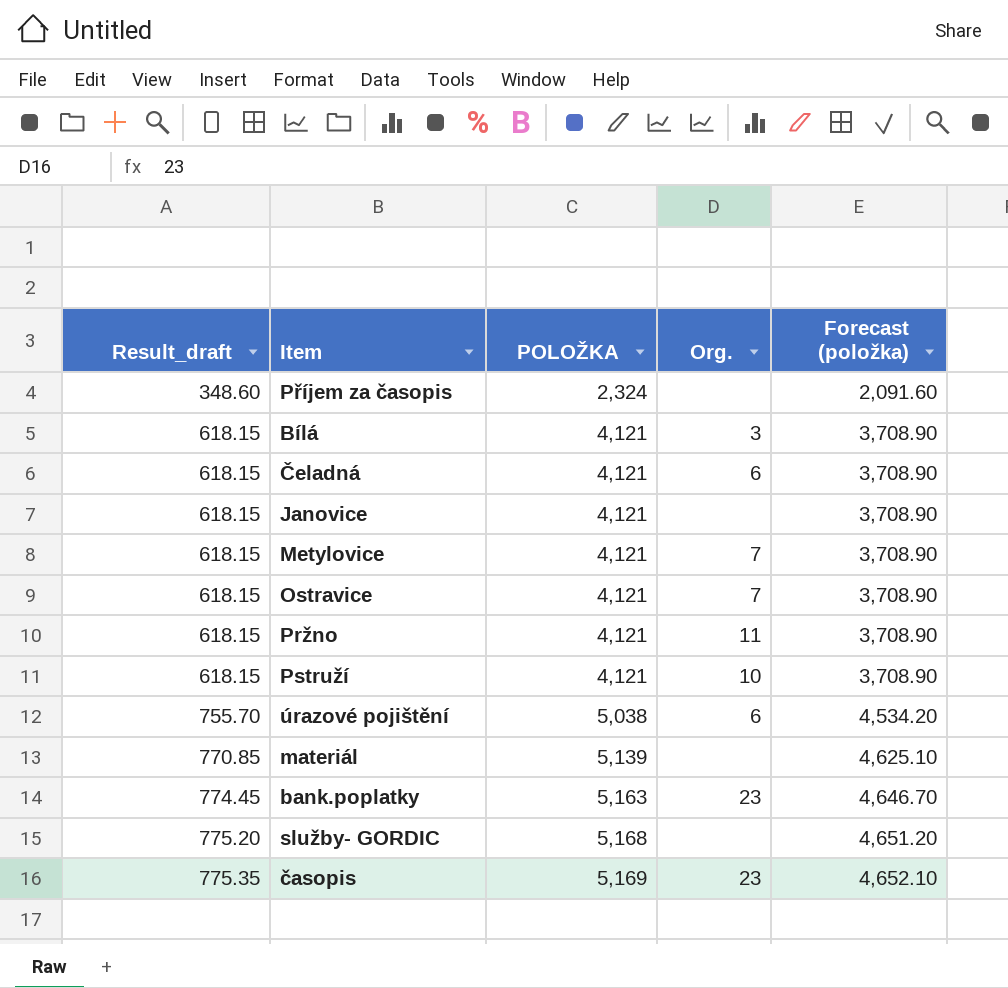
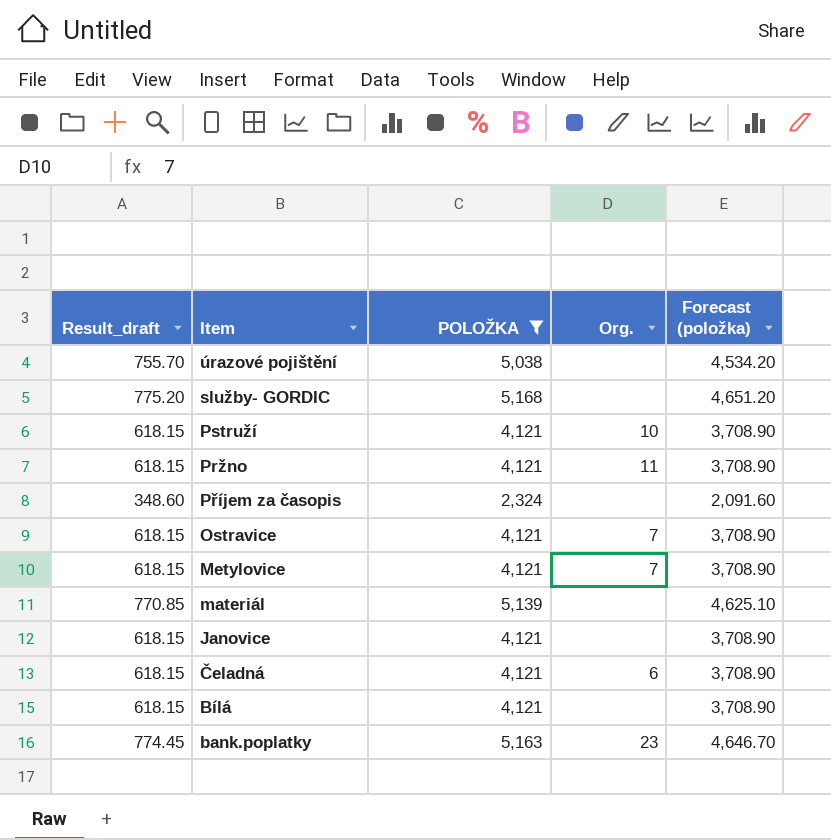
filter: none -> POLOŽKA != 5,169
row order: Result_draft ascending -> Item descending
úrazové pojištění | Org.: 6 -> none
Bílá | Org.: 3 -> none

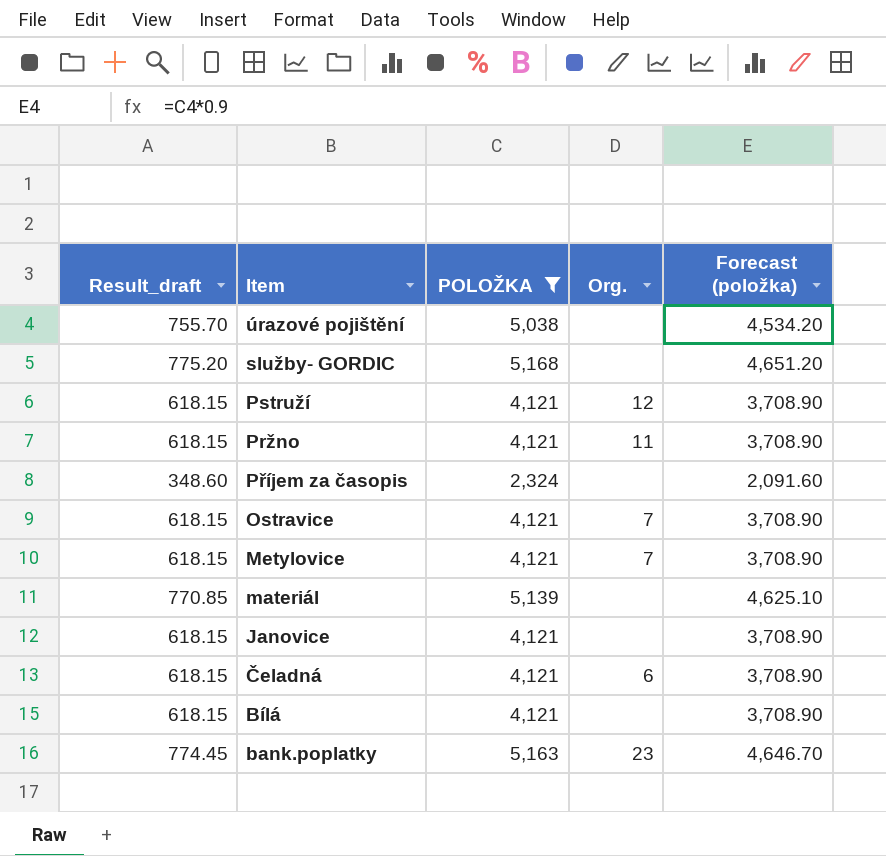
Pstruží | Org.: 10 -> 12

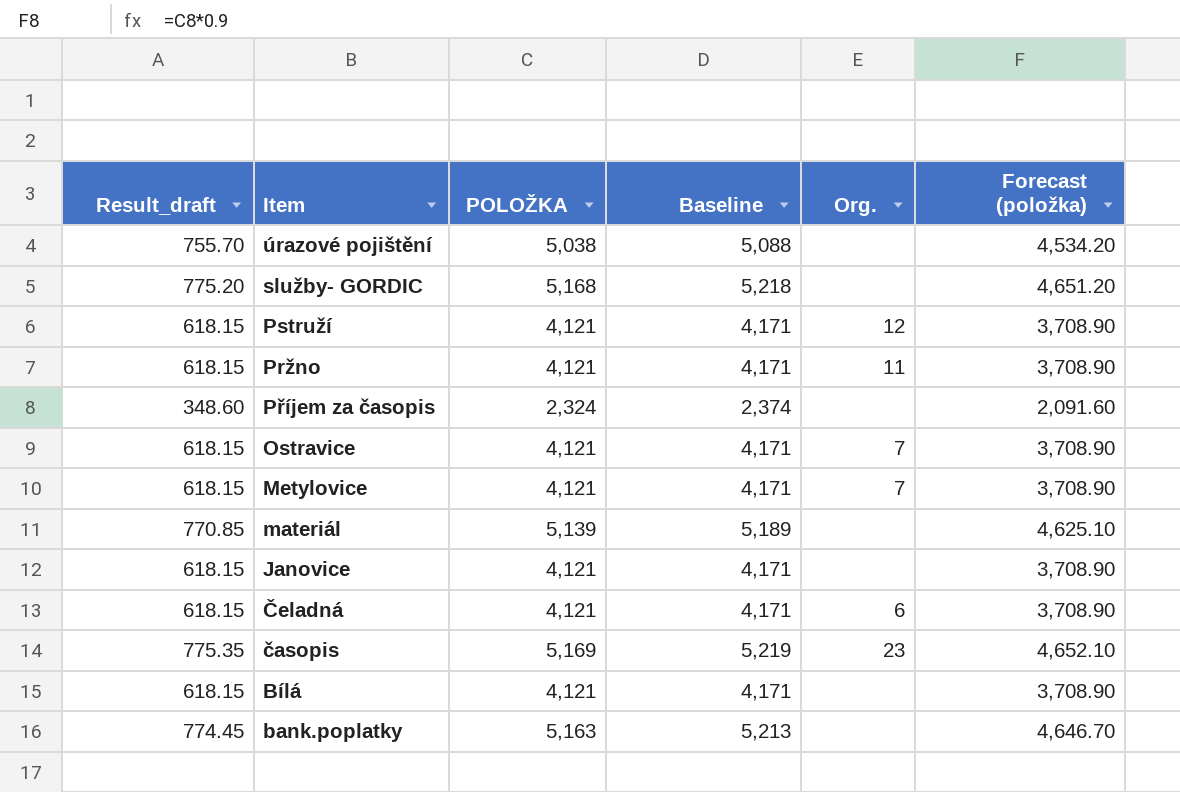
filter: POLOŽKA != 5,169 -> none
column Baseline | formula: none -> [POLOŽKA] + 50
bank.poplatky | Org.: 23 -> none

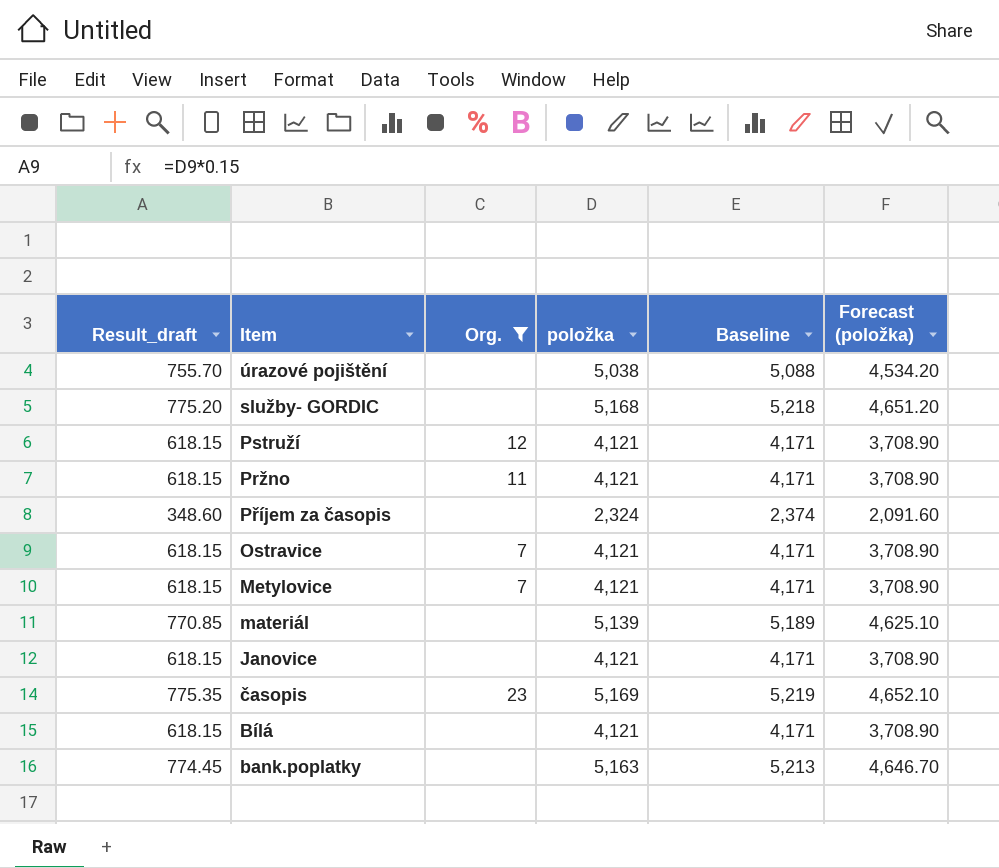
filter: none -> Org. != 6
column Org. | position: 5 -> 3
column name: POLOŽKA -> položka

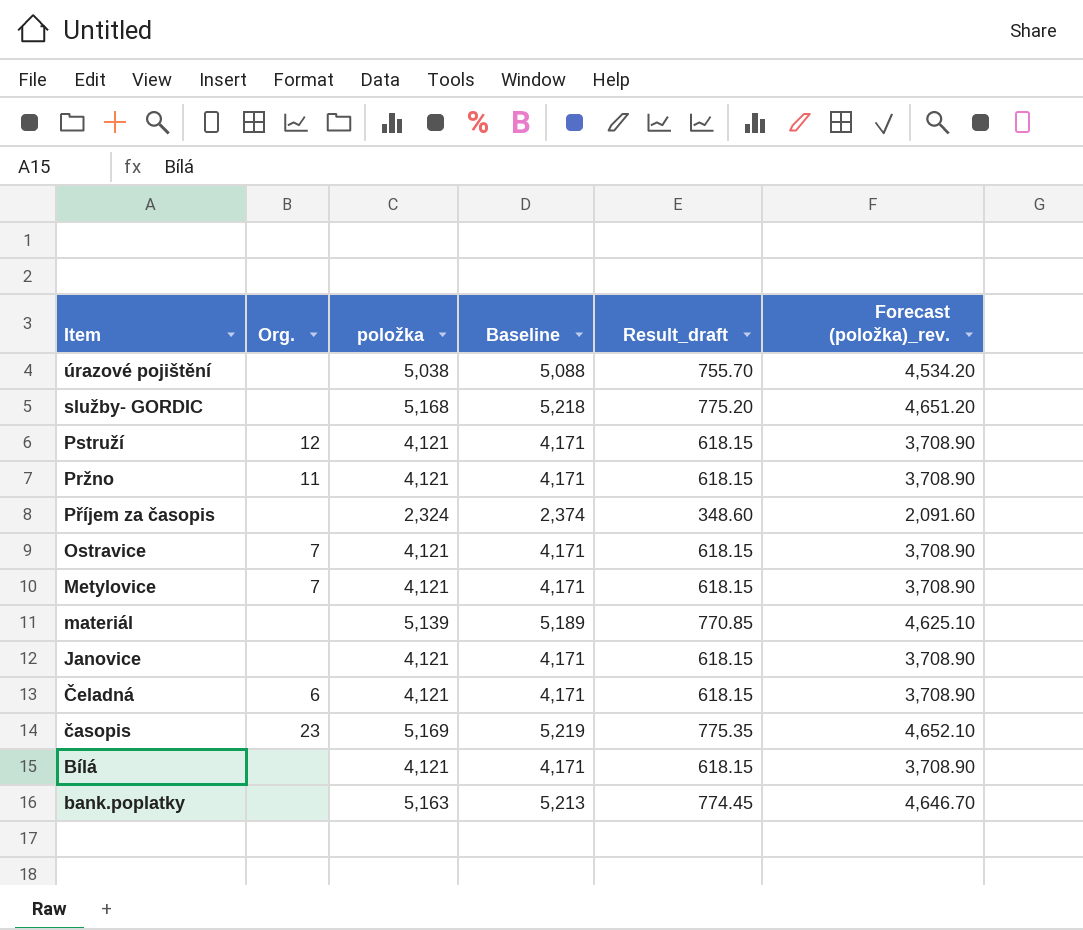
filter: Org. != 6 -> none
column Result_draft | position: 1 -> 5
column name: Forecast (položka) -> Forecast (položka)_rev.

